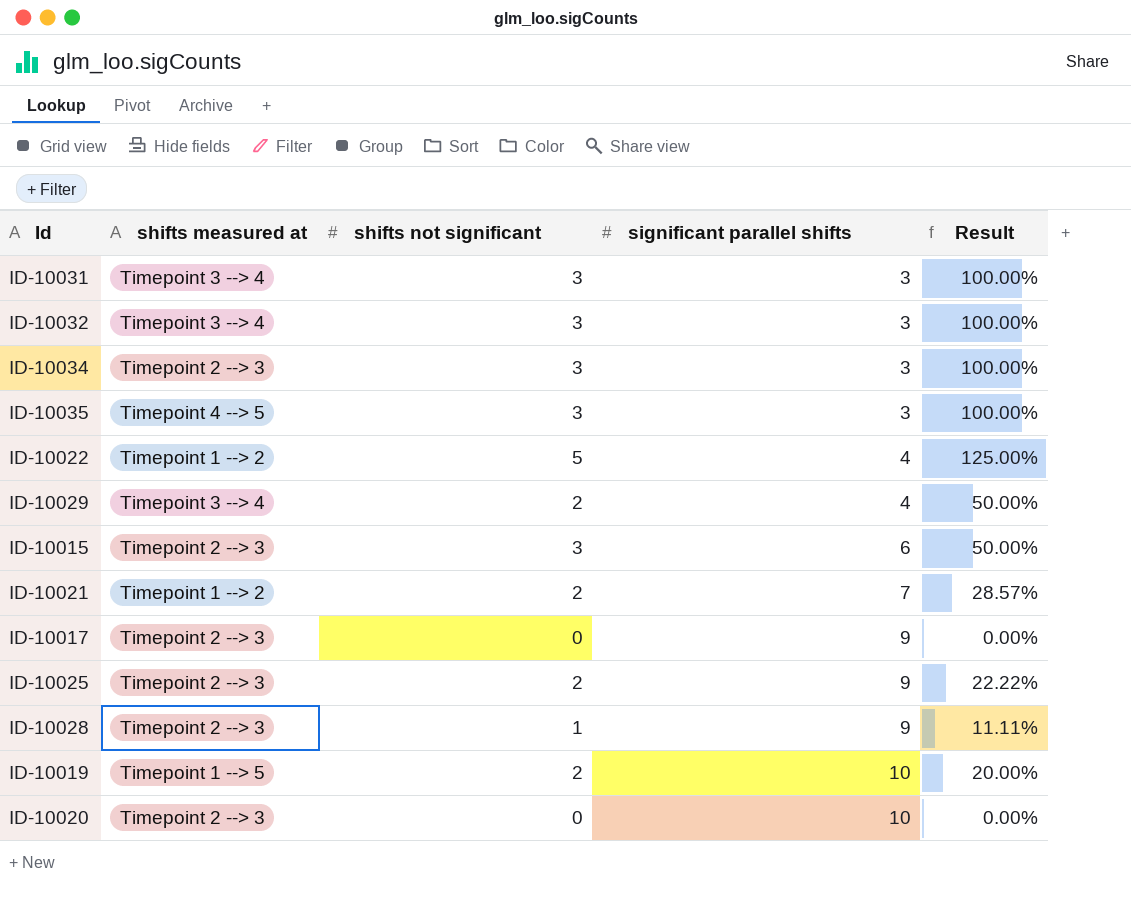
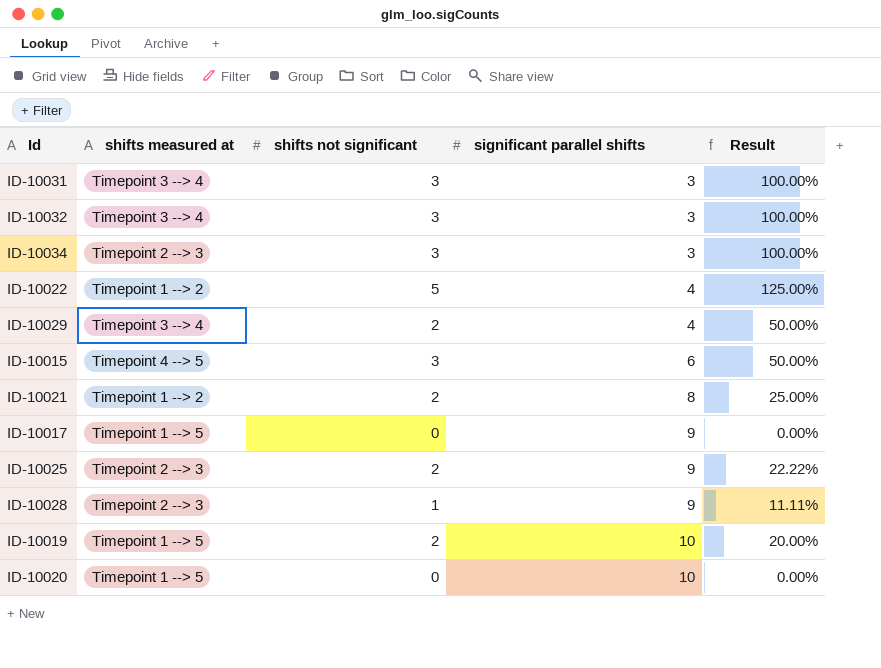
row ID-10035: Timepoint 4 --> 5 | 3 | 3 | 100.00% -> none
ID-10015 | shifts measured at: Timepoint 2 --> 3 -> Timepoint 4 --> 5
ID-10021 | significant parallel shifts: 7 -> 8
ID-10021 | Result: 28.57% -> 25.00%
ID-10017 | shifts measured at: Timepoint 2 --> 3 -> Timepoint 1 --> 5
ID-10020 | shifts measured at: Timepoint 2 --> 3 -> Timepoint 1 --> 5

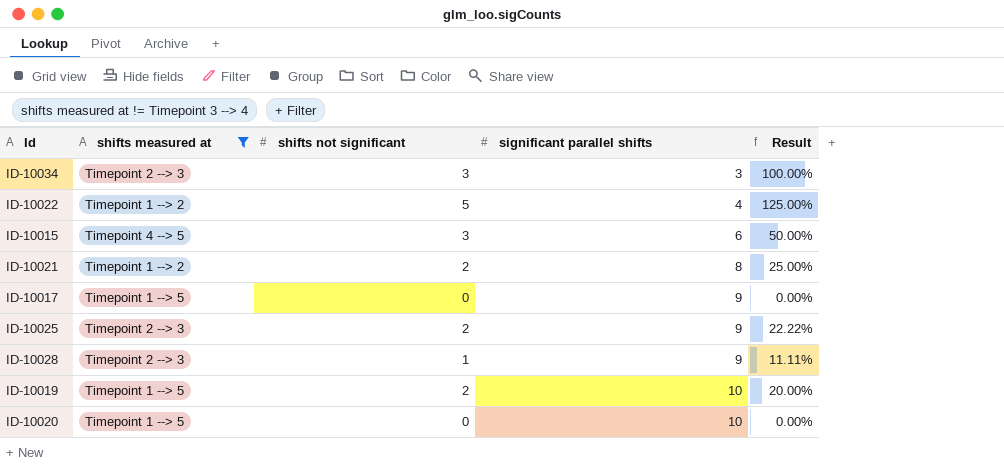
filter: none -> shifts measured at != Timepoint 3 --> 4

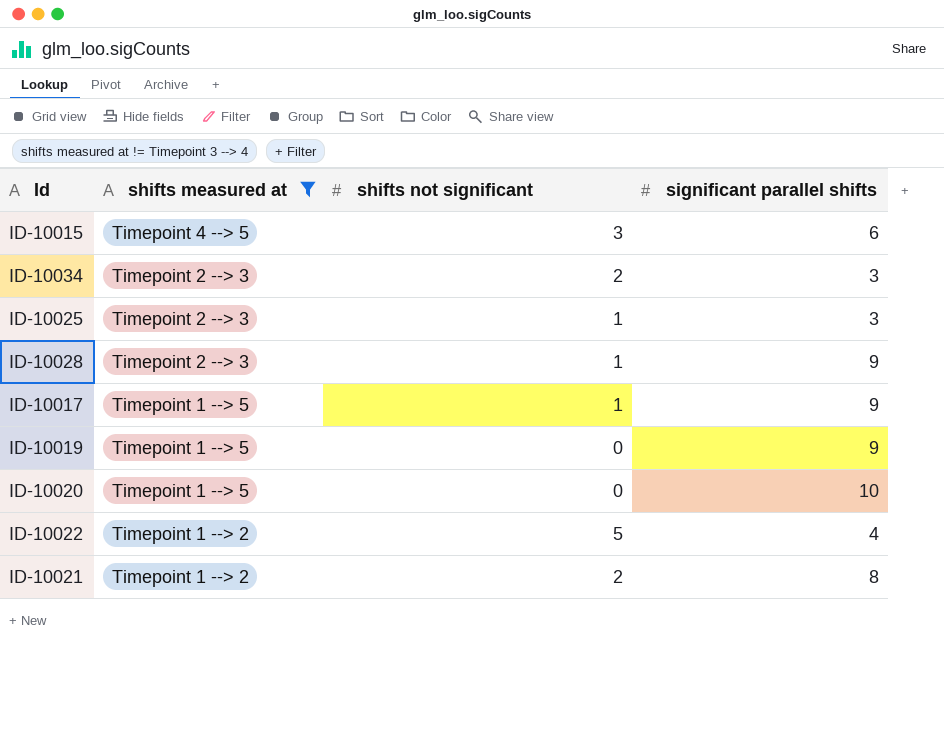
row order: significant parallel shifts ascending -> shifts measured at descending
column Result | formula: [shifts not significant] / [significant parallel shifts] -> none
ID-10034 | shifts not significant: 3 -> 2
ID-10025 | shifts not significant: 2 -> 1
ID-10025 | significant parallel shifts: 9 -> 3
ID-10017 | shifts not significant: 0 -> 1
ID-10019 | shifts not significant: 2 -> 0
ID-10019 | significant parallel shifts: 10 -> 9

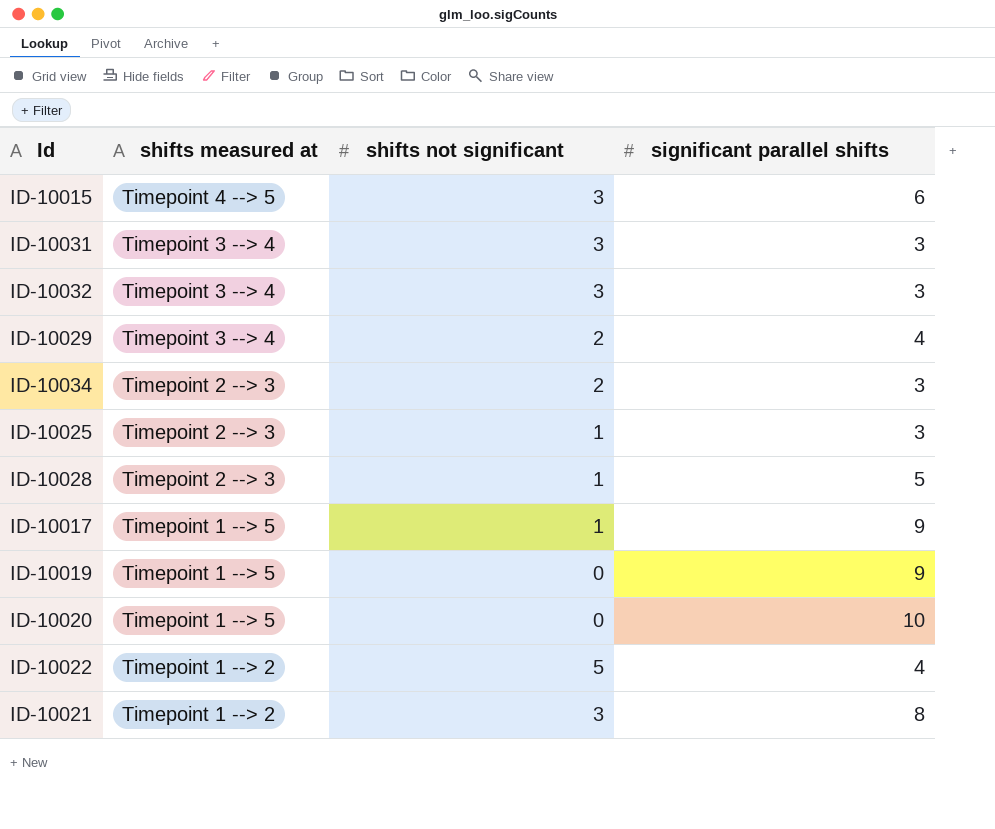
filter: shifts measured at != Timepoint 3 --> 4 -> none
ID-10028 | significant parallel shifts: 9 -> 5
ID-10021 | shifts not significant: 2 -> 3

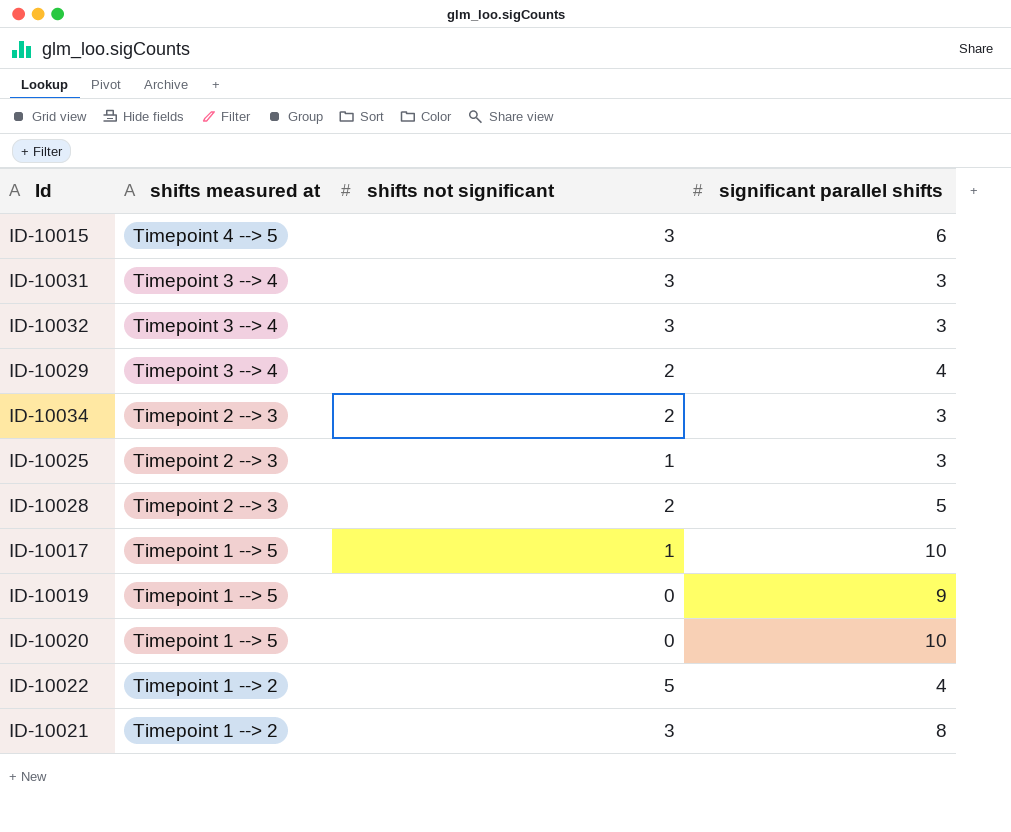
ID-10028 | shifts not significant: 1 -> 2
ID-10017 | significant parallel shifts: 9 -> 10

